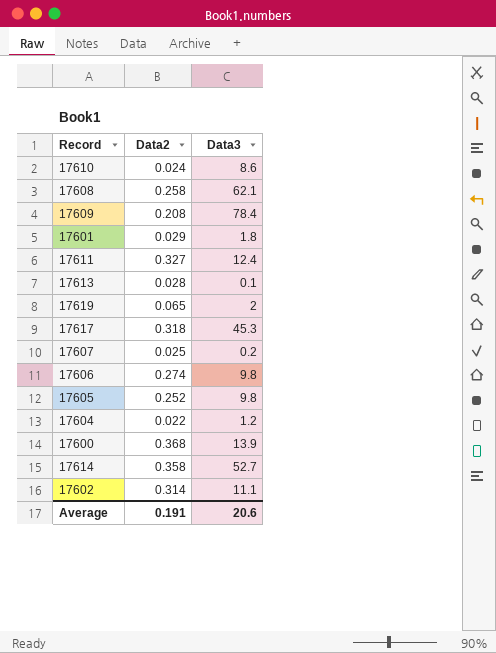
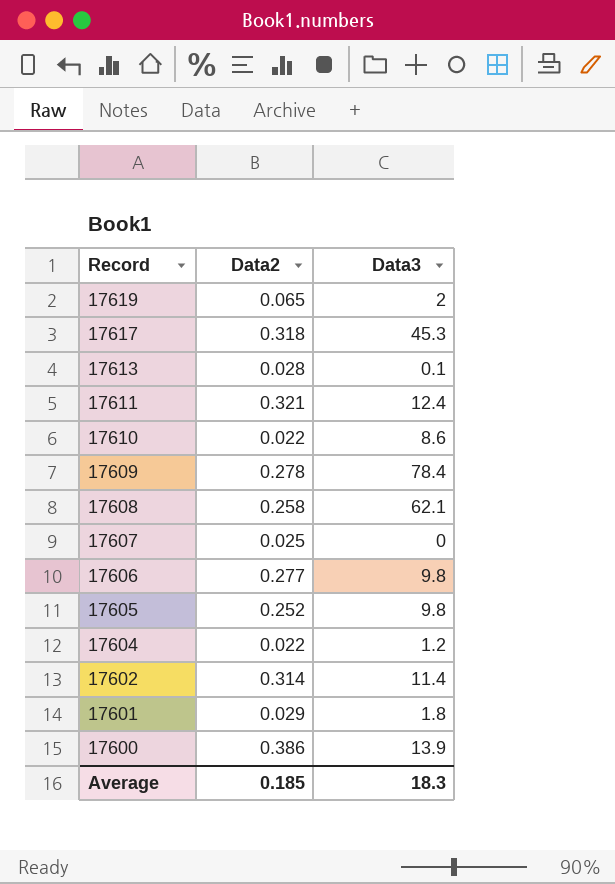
row order: none -> Record descending
row 17614: 0.358 | 52.7 -> none
17611 | Data2: 0.327 -> 0.321
17610 | Data2: 0.024 -> 0.022
17609 | Data2: 0.208 -> 0.278
17607 | Data3: 0.2 -> 0
17606 | Data2: 0.274 -> 0.277
17602 | Data3: 11.1 -> 11.4
17600 | Data2: 0.368 -> 0.386
Average | Data2: 0.191 -> 0.185
Average | Data3: 20.6 -> 18.3

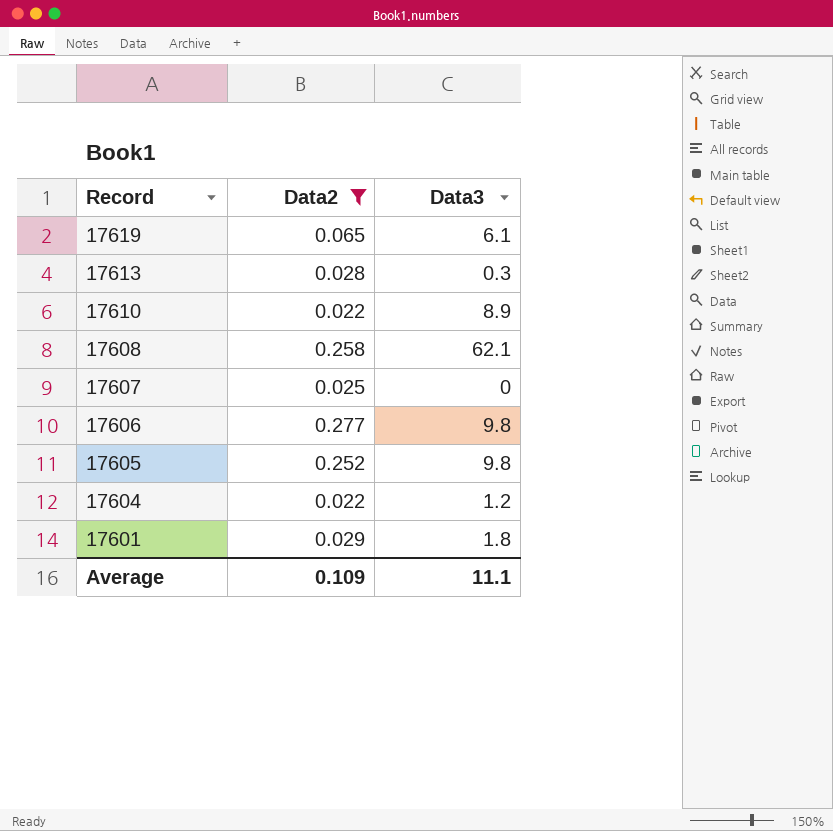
filter: none -> Data2 <= 0.277
17619 | Data3: 2 -> 6.1
17613 | Data3: 0.1 -> 0.3
17610 | Data3: 8.6 -> 8.9
Average | Data2: 0.185 -> 0.109
Average | Data3: 18.3 -> 11.1

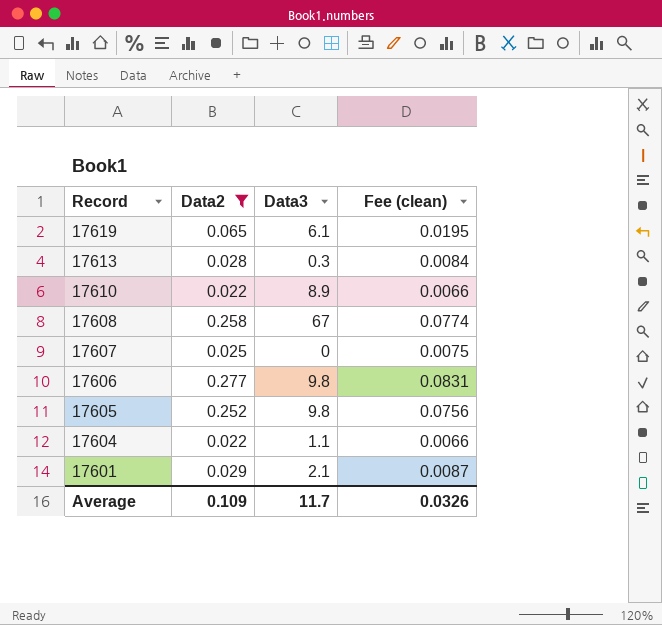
column Fee (clean) | formula: none -> [Data2] * 0.3
17608 | Data3: 62.1 -> 67
17604 | Data3: 1.2 -> 1.1
17601 | Data3: 1.8 -> 2.1
Average | Data3: 11.1 -> 11.7

